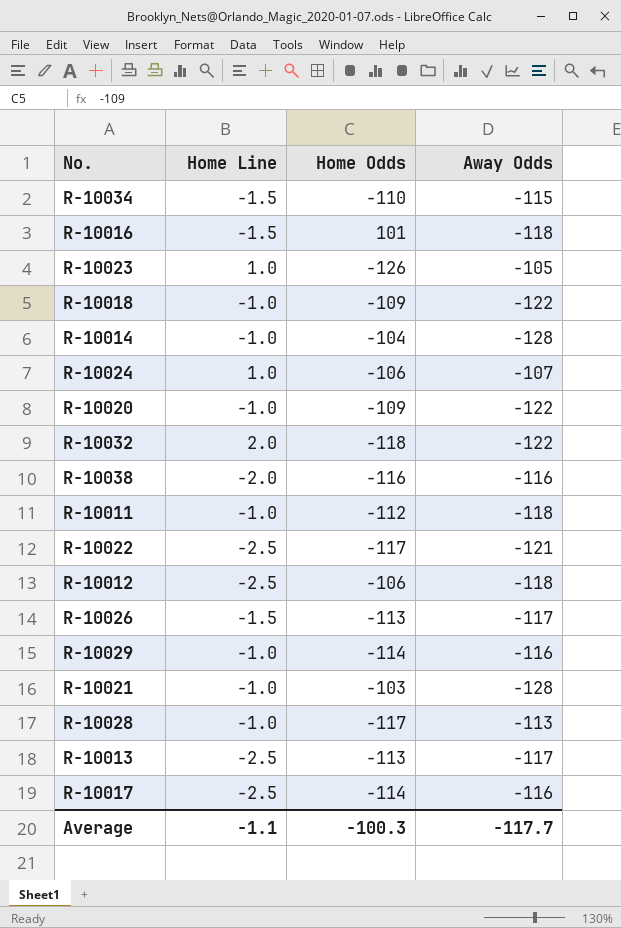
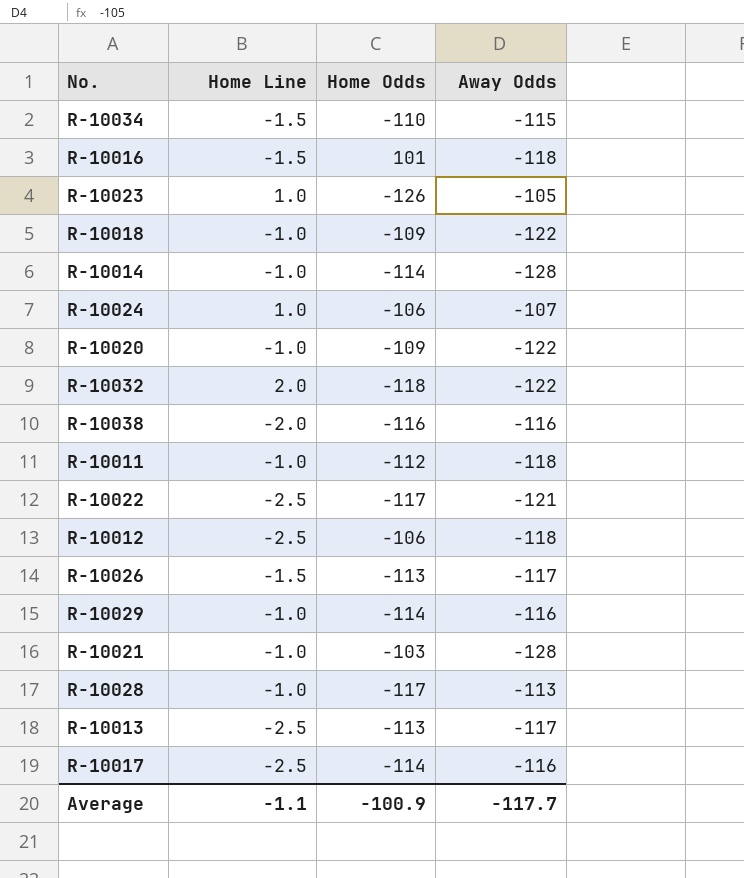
R-10014 | Home Odds: -104 -> -114
Average | Home Odds: -100.3 -> -100.9

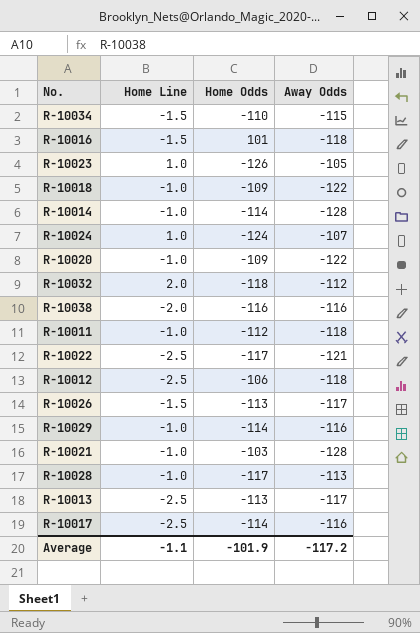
R-10024 | Home Odds: -106 -> -124
R-10032 | Away Odds: -122 -> -112
Average | Home Odds: -100.9 -> -101.9
Average | Away Odds: -117.7 -> -117.2

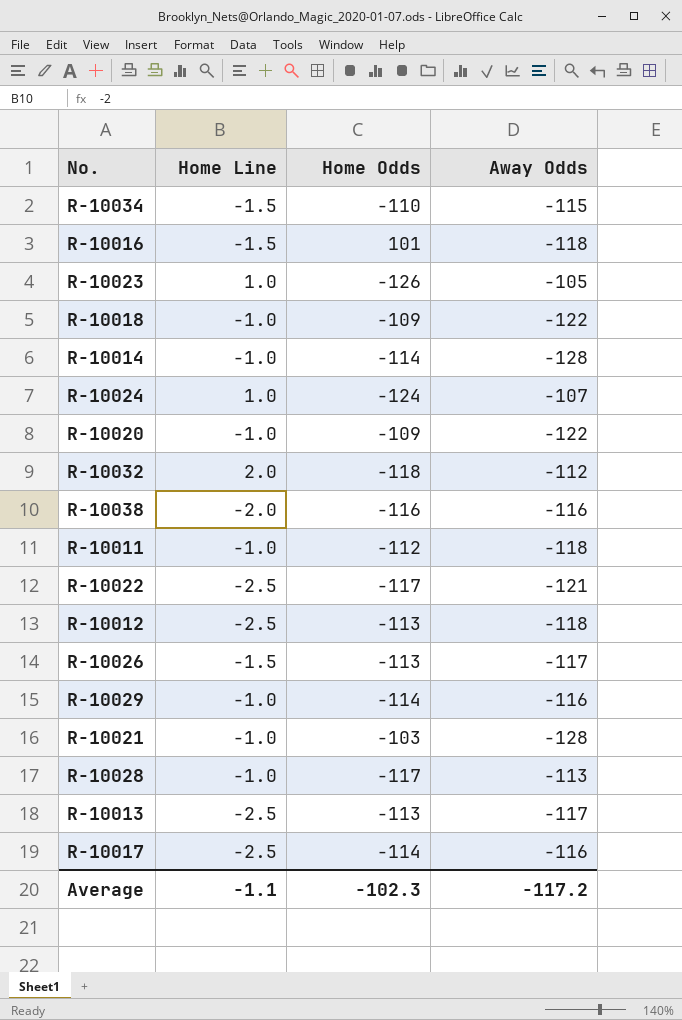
R-10012 | Home Odds: -106 -> -113
Average | Home Odds: -101.9 -> -102.3

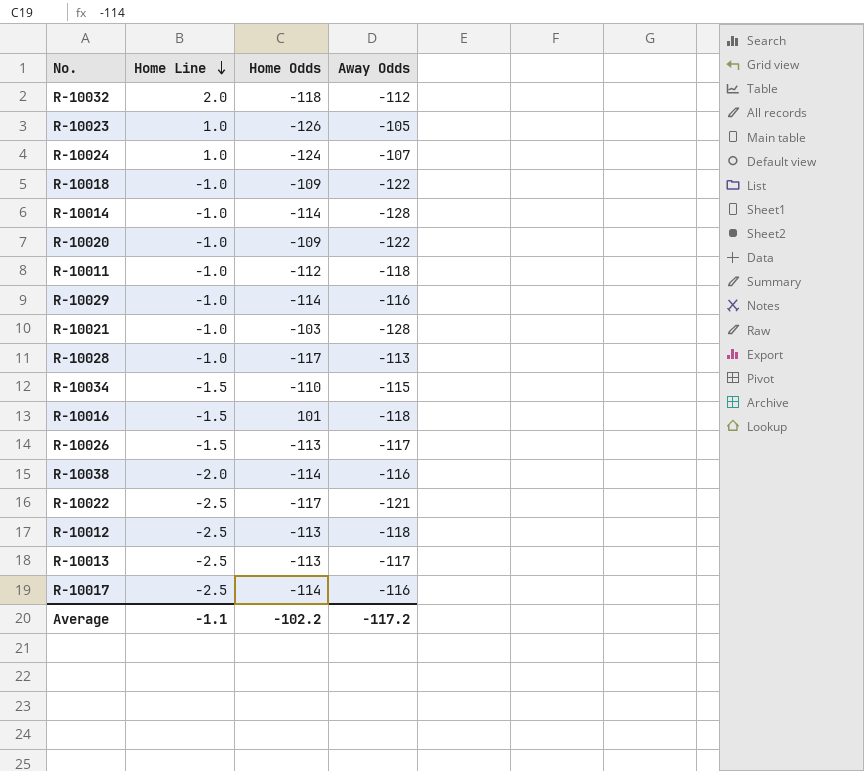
row order: none -> Home Line descending
R-10038 | Home Odds: -116 -> -114
Average | Home Odds: -102.3 -> -102.2

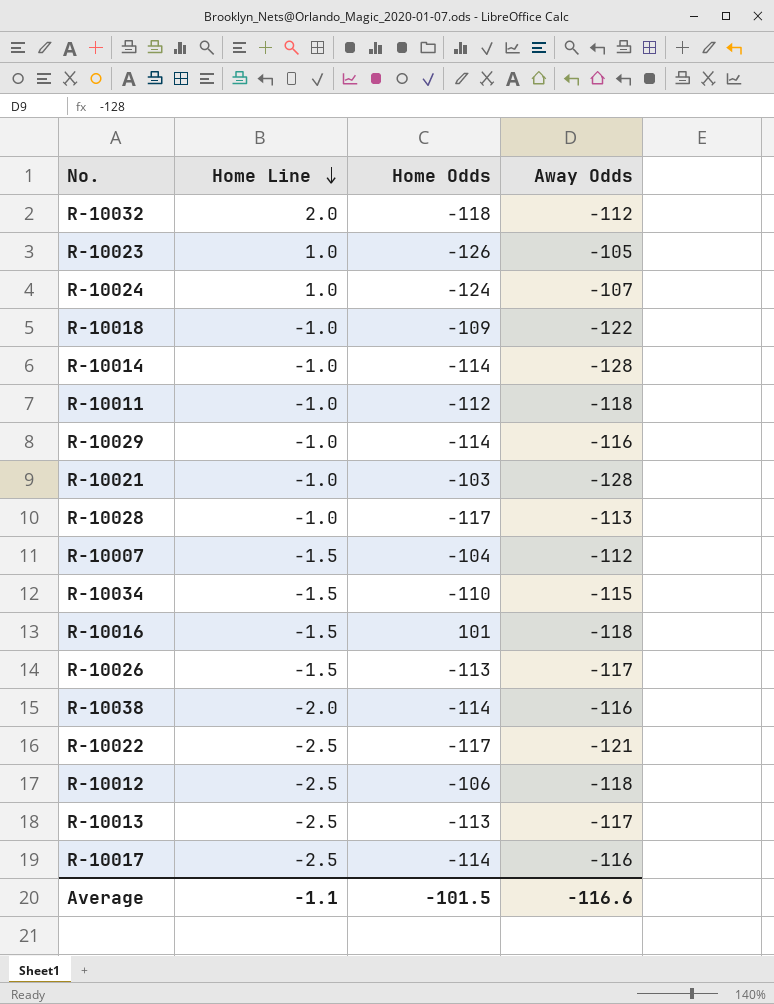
row R-10020: -1.0 | -109 | -122 -> none
row R-10007: none -> -1.5 | -104 | -112
R-10012 | Home Odds: -113 -> -106
Average | Home Odds: -102.2 -> -101.5
Average | Away Odds: -117.2 -> -116.6

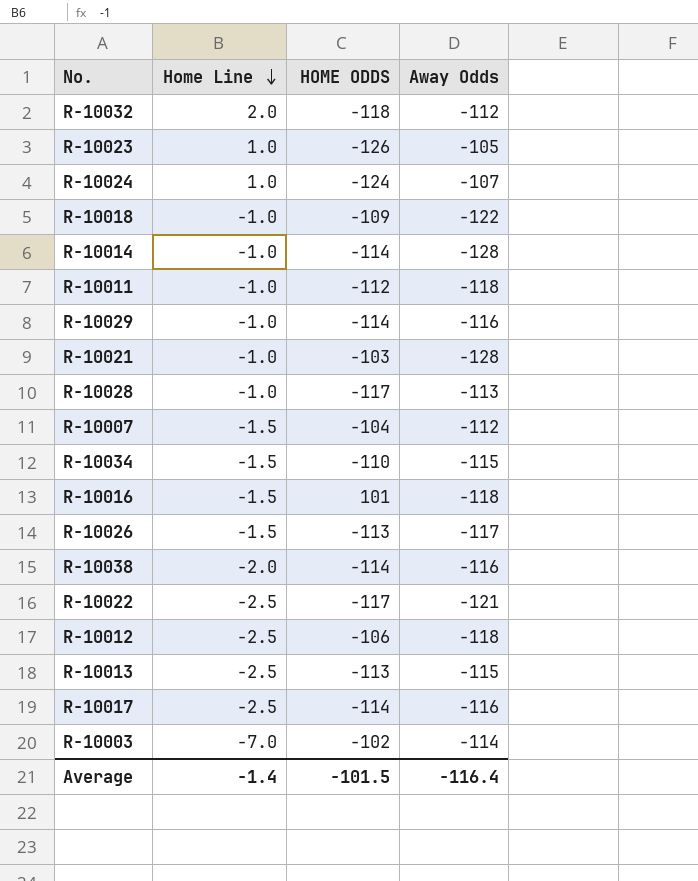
column name: Home Odds -> HOME ODDS
R-10013 | Away Odds: -117 -> -115
row R-10003: none -> -7.0 | -102 | -114
Average | Home Line: -1.1 -> -1.4
Average | Away Odds: -116.6 -> -116.4

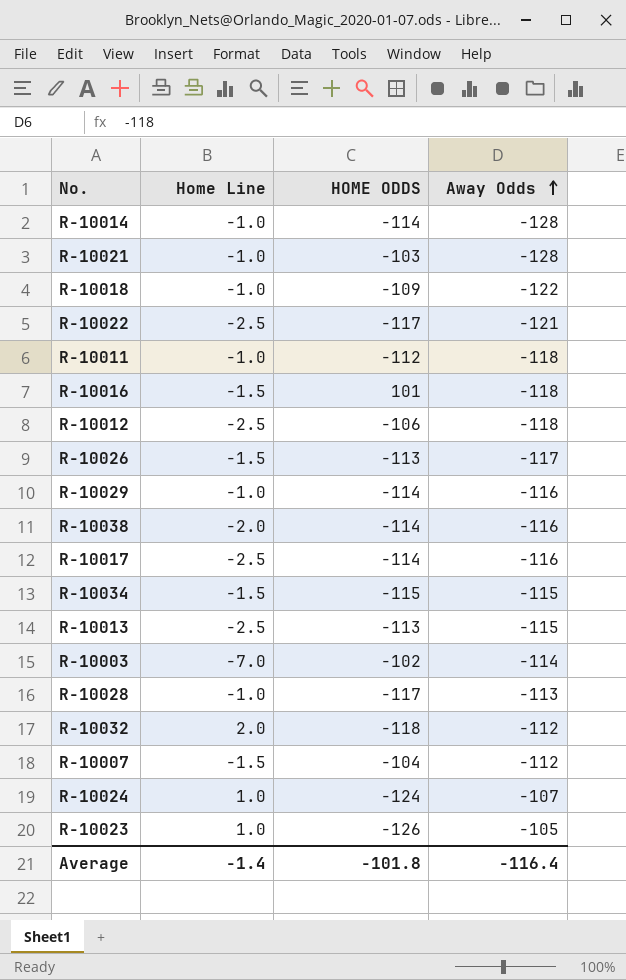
row order: Home Line descending -> Away Odds ascending
R-10034 | HOME ODDS: -110 -> -115
Average | HOME ODDS: -101.5 -> -101.8

